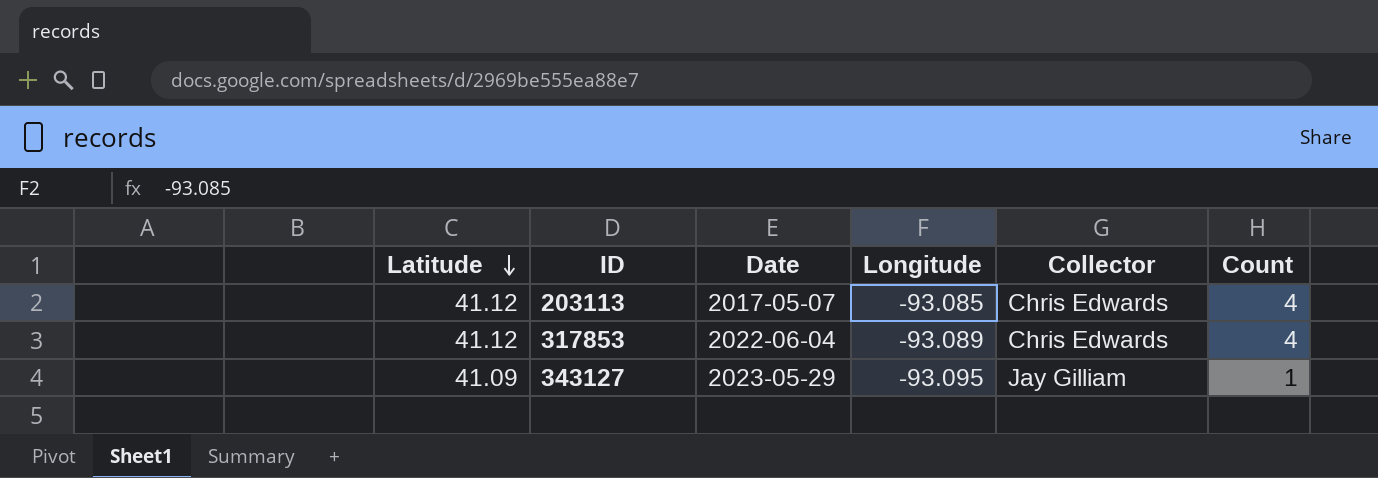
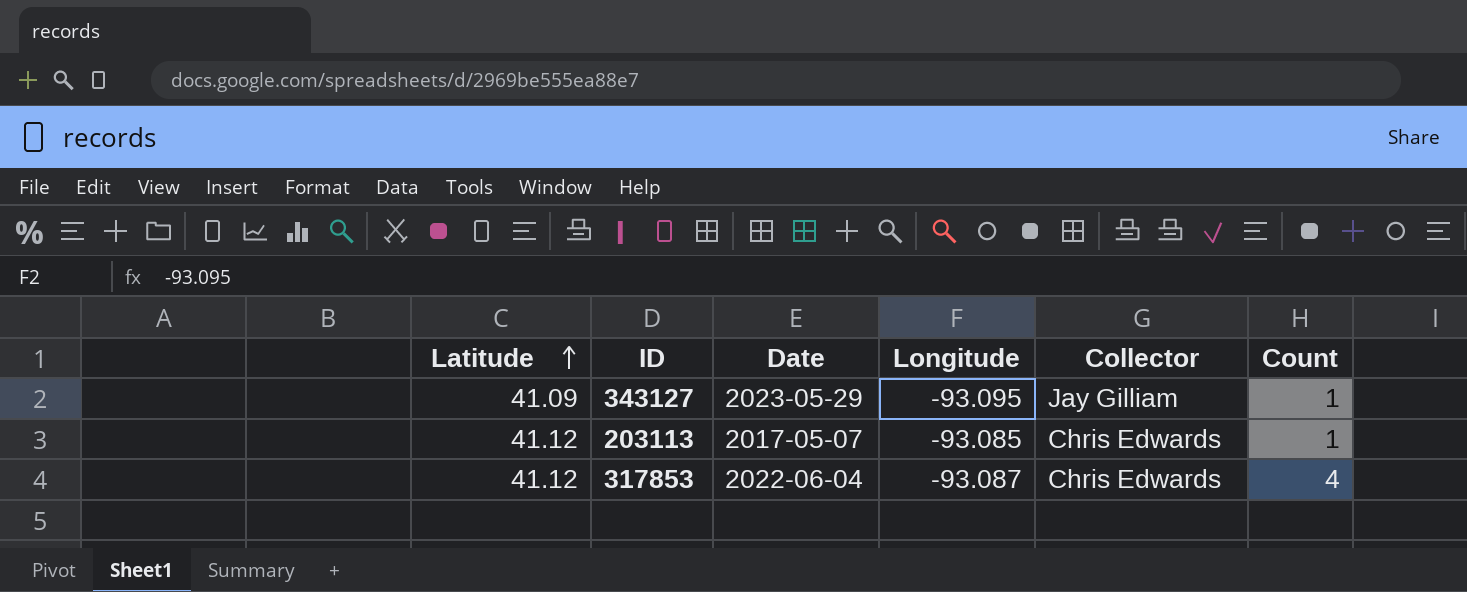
row order: Latitude descending -> Latitude ascending
203113 | Count: 4 -> 1
317853 | Longitude: -93.089 -> -93.087

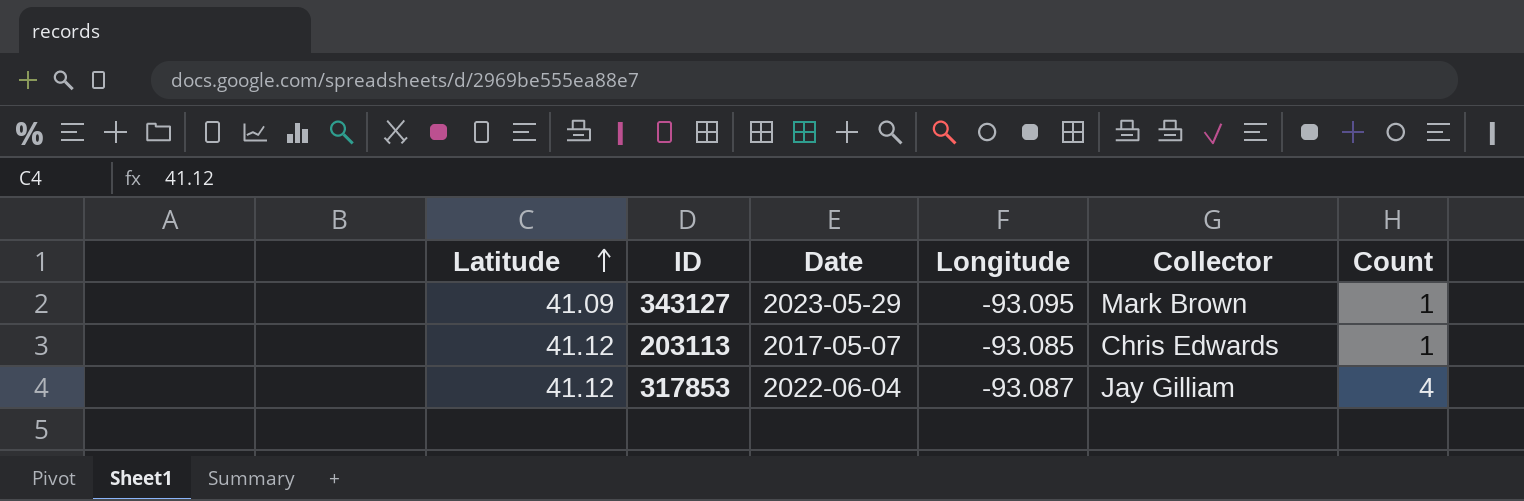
343127 | Collector: Jay Gilliam -> Mark Brown
317853 | Collector: Chris Edwards -> Jay Gilliam

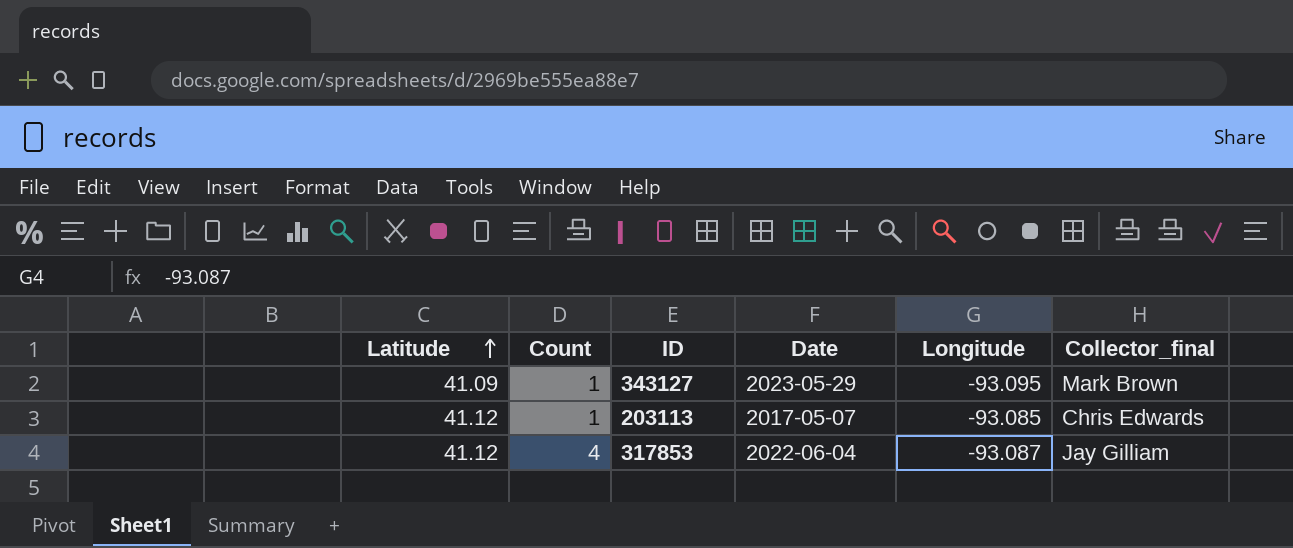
column Count | position: 6 -> 2
column name: Collector -> Collector_final

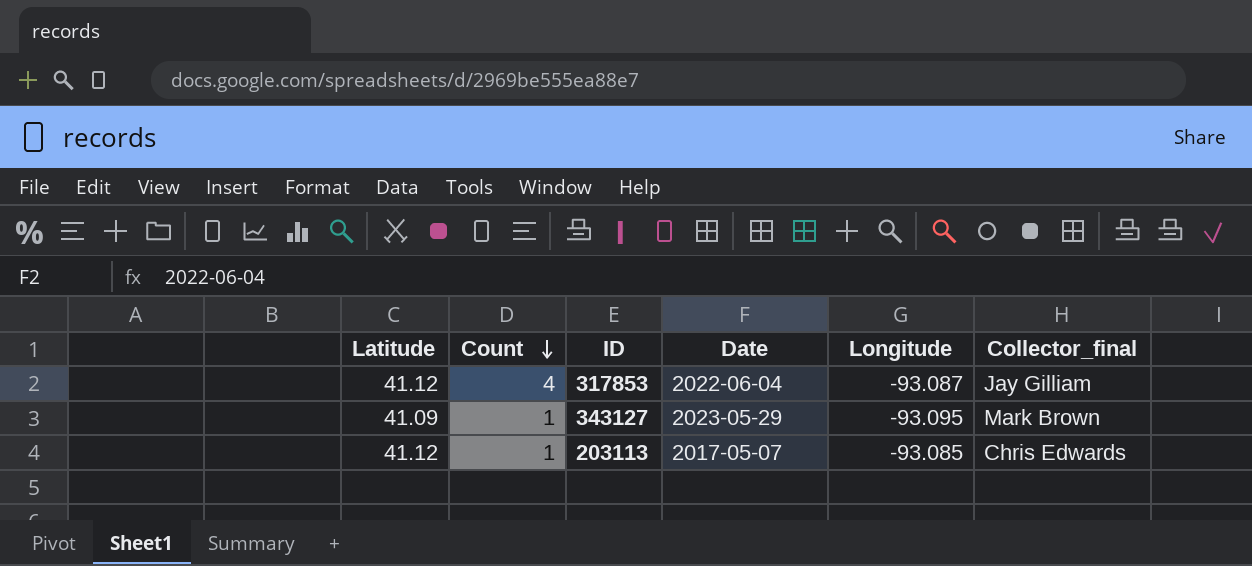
row order: Latitude ascending -> Count descending

